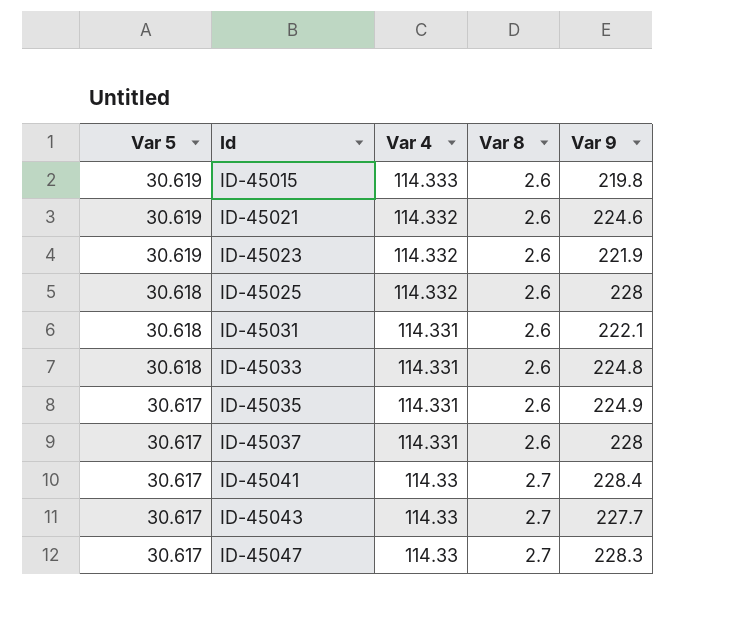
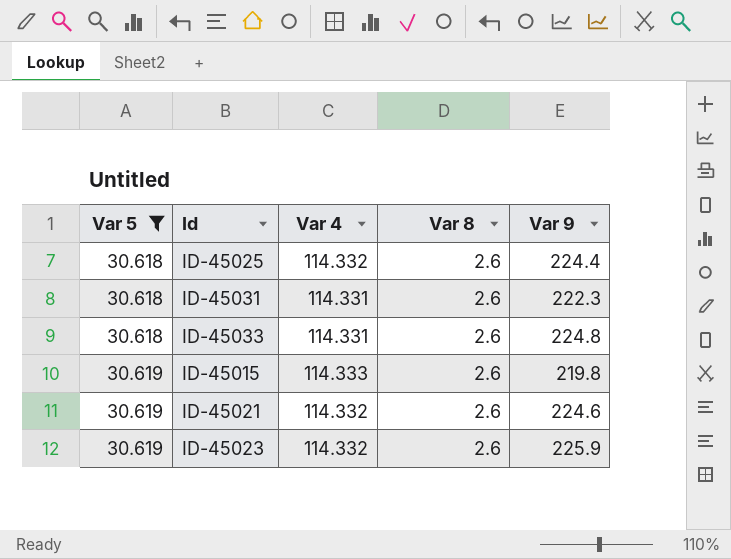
filter: none -> Var 5 != 30.617
row order: Var 5 descending -> Var 5 ascending
ID-45025 | Var 9: 228 -> 224.4
ID-45031 | Var 9: 222.1 -> 222.3
ID-45023 | Var 9: 221.9 -> 225.9

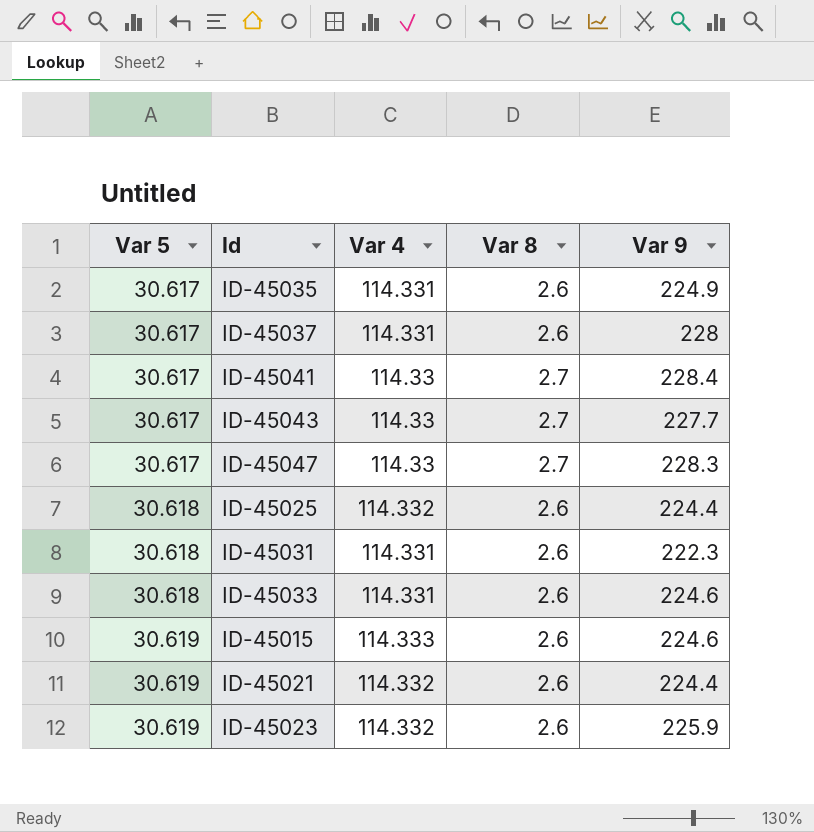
filter: Var 5 != 30.617 -> none
ID-45033 | Var 9: 224.8 -> 224.6
ID-45015 | Var 9: 219.8 -> 224.6
ID-45021 | Var 9: 224.6 -> 224.4

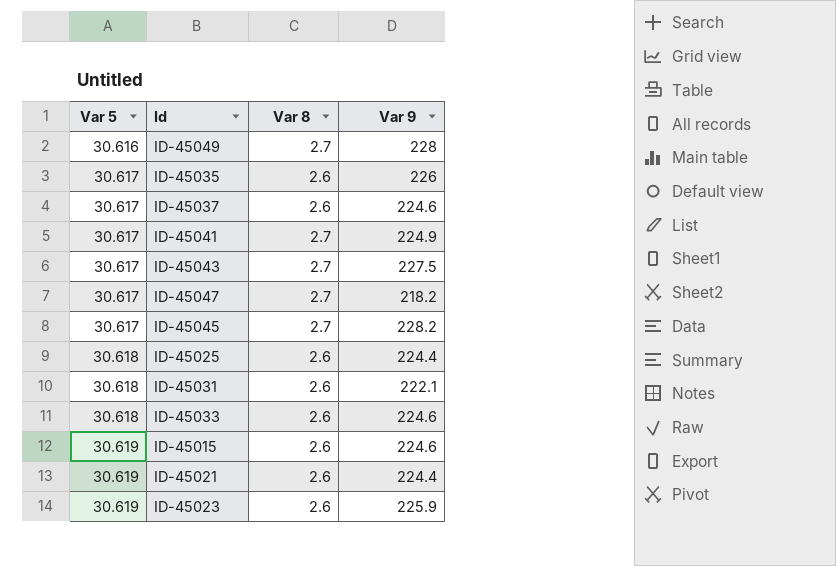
column Var 4 | position: 3 -> none
row ID-45049: none -> 30.616 | 2.7 | 228
ID-45035 | Var 9: 224.9 -> 226
ID-45037 | Var 9: 228 -> 224.6
ID-45041 | Var 9: 228.4 -> 224.9
ID-45043 | Var 9: 227.7 -> 227.5
ID-45047 | Var 9: 228.3 -> 218.2
row ID-45045: none -> 30.617 | 2.7 | 228.2
ID-45031 | Var 9: 222.3 -> 222.1

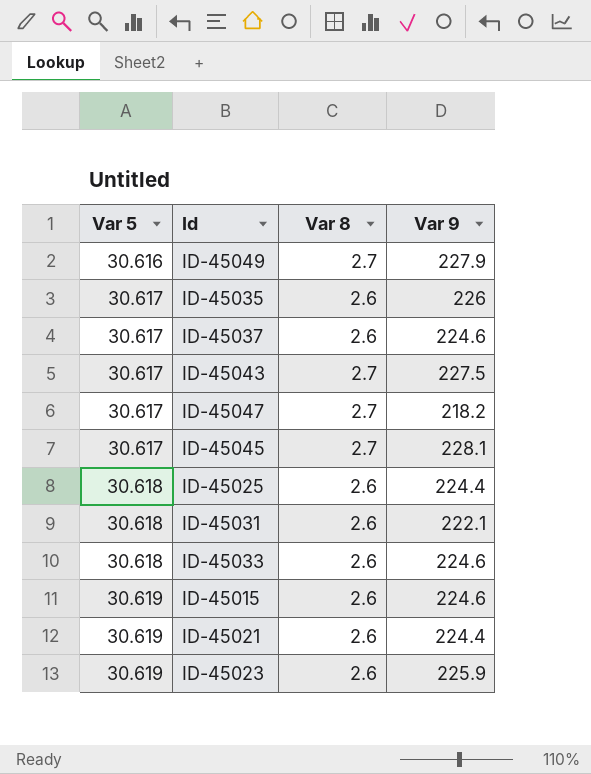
row ID-45041: 30.617 | 2.7 | 224.9 -> none
ID-45049 | Var 9: 228 -> 227.9
ID-45045 | Var 9: 228.2 -> 228.1

